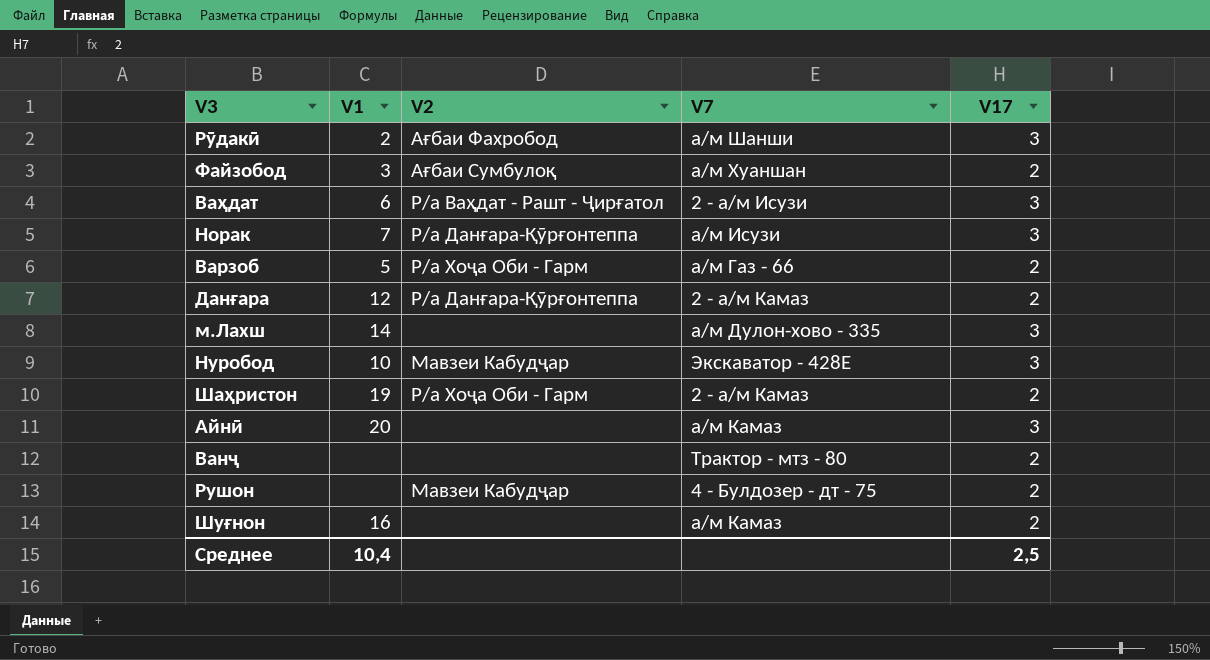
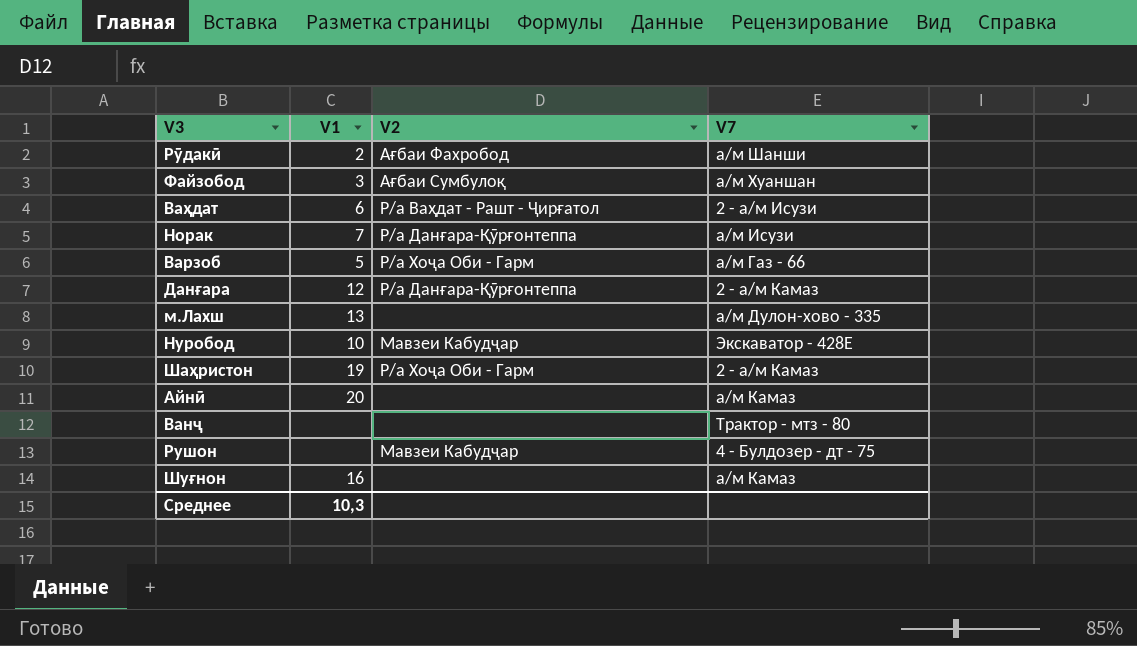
column V17 | position: 5 -> none
м.Лахш | V1: 14 -> 13
Среднее | V1: 10,4 -> 10,3

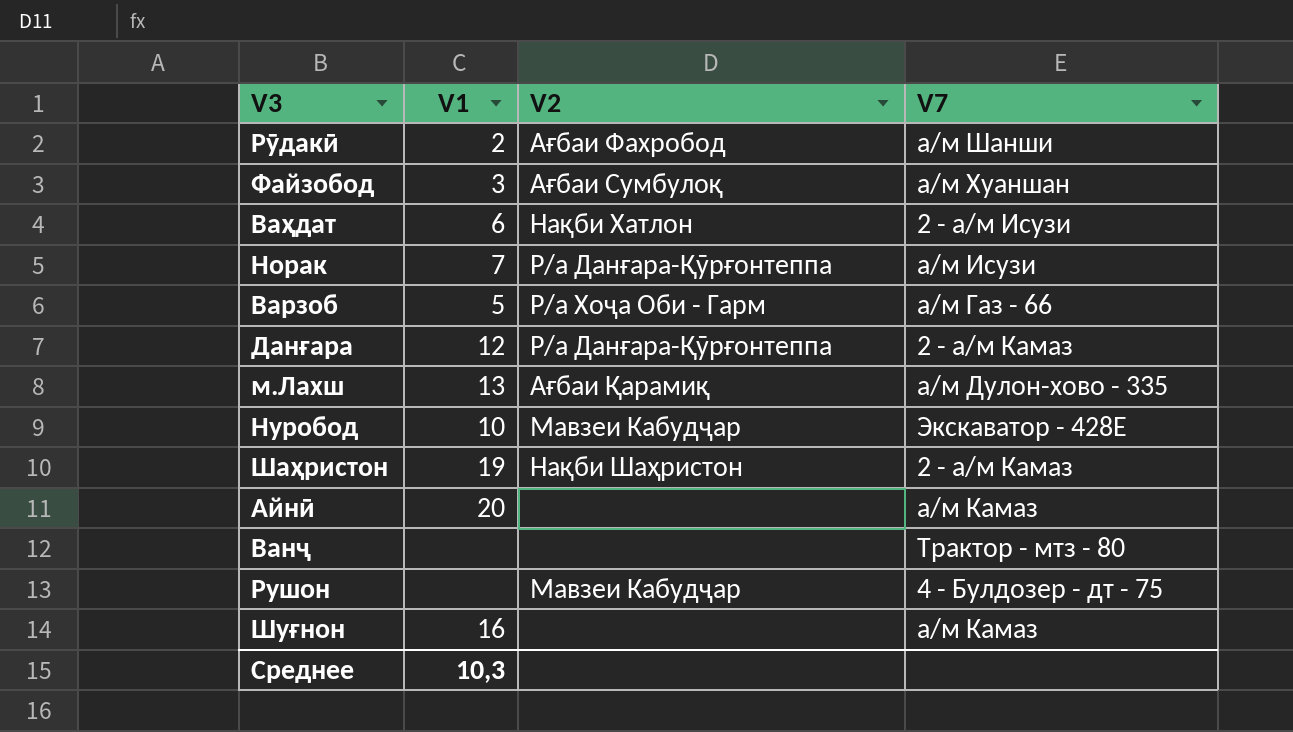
Ваҳдат | V2: Р/а Ваҳдат - Рашт - Ҷирғатол -> Нақби Хатлон
м.Лахш | V2: none -> Ағбаи Қарамиқ
Шаҳристон | V2: Р/а Хоҷа Оби - Гарм -> Нақби Шаҳристон

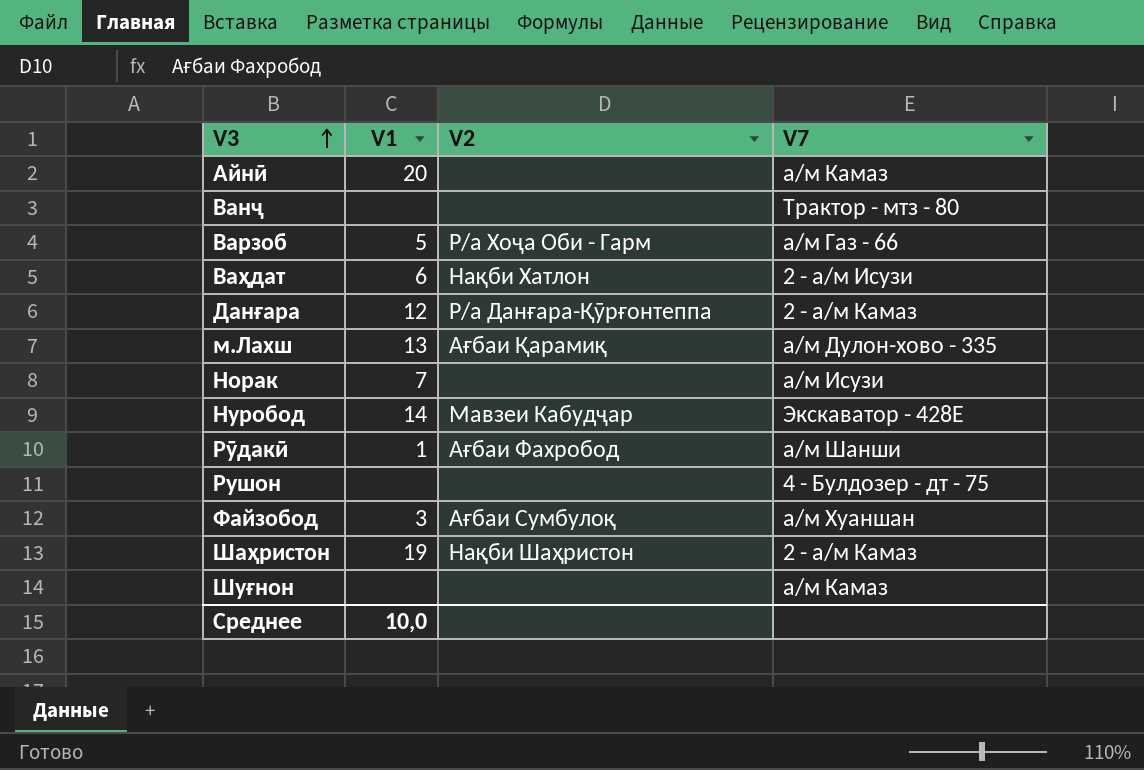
row order: none -> V3 ascending
Норак | V2: Р/а Данғара-Қӯрғонтеппа -> none
Нуробод | V1: 10 -> 14
Рӯдакӣ | V1: 2 -> 1
Рушон | V2: Мавзеи Кабудҷар -> none
Шуғнон | V1: 16 -> none
Среднее | V1: 10,3 -> 10,0

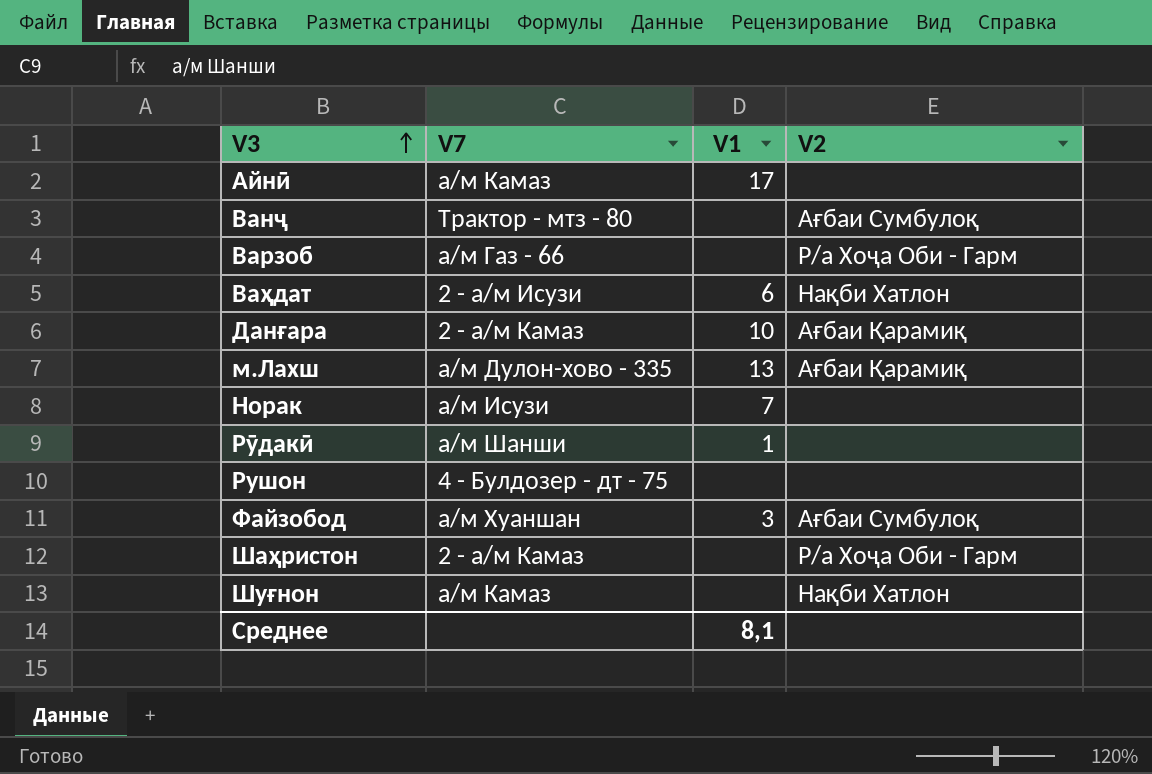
column V7 | position: 4 -> 2
row Нуробод: 14 | Мавзеи Кабудҷар | Экскаватор - 428Е -> none
Айнӣ | V1: 20 -> 17
Ванҷ | V2: none -> Ағбаи Сумбулоқ
Варзоб | V1: 5 -> none
Данғара | V1: 12 -> 10
Данғара | V2: Р/а Данғара-Қӯрғонтеппа -> Ағбаи Қарамиқ
Рӯдакӣ | V2: Ағбаи Фахробод -> none
Шаҳристон | V1: 19 -> none
Шаҳристон | V2: Нақби Шаҳристон -> Р/а Хоҷа Оби - Гарм
Шуғнон | V2: none -> Нақби Хатлон
Среднее | V1: 10,0 -> 8,1

